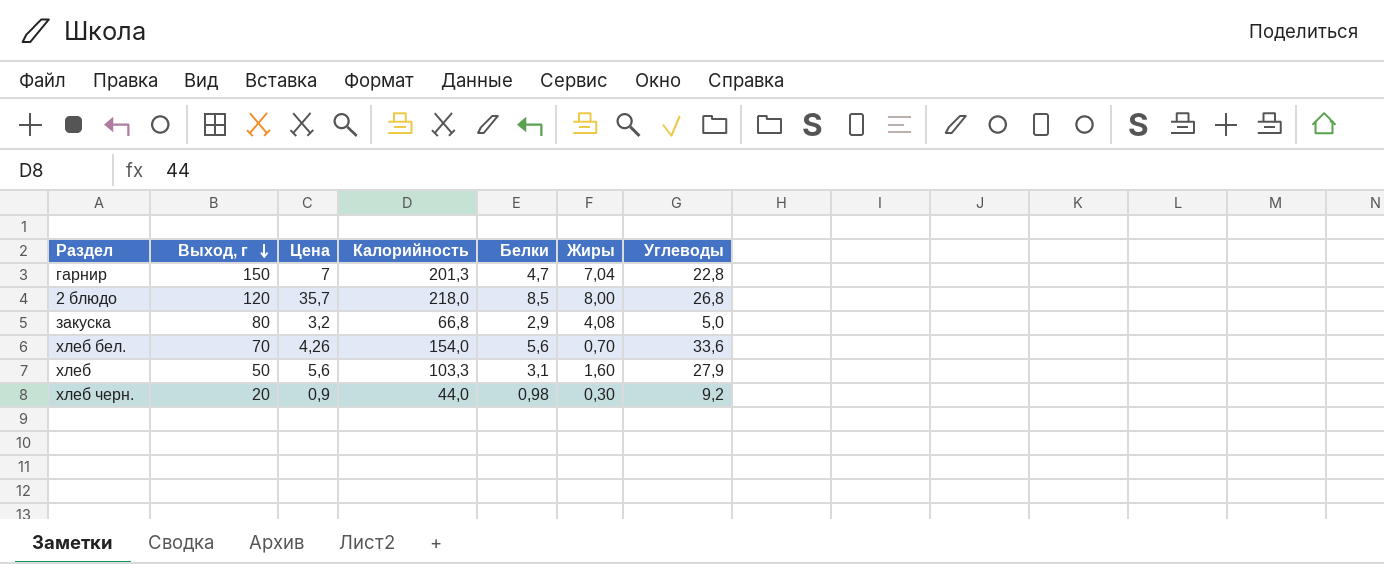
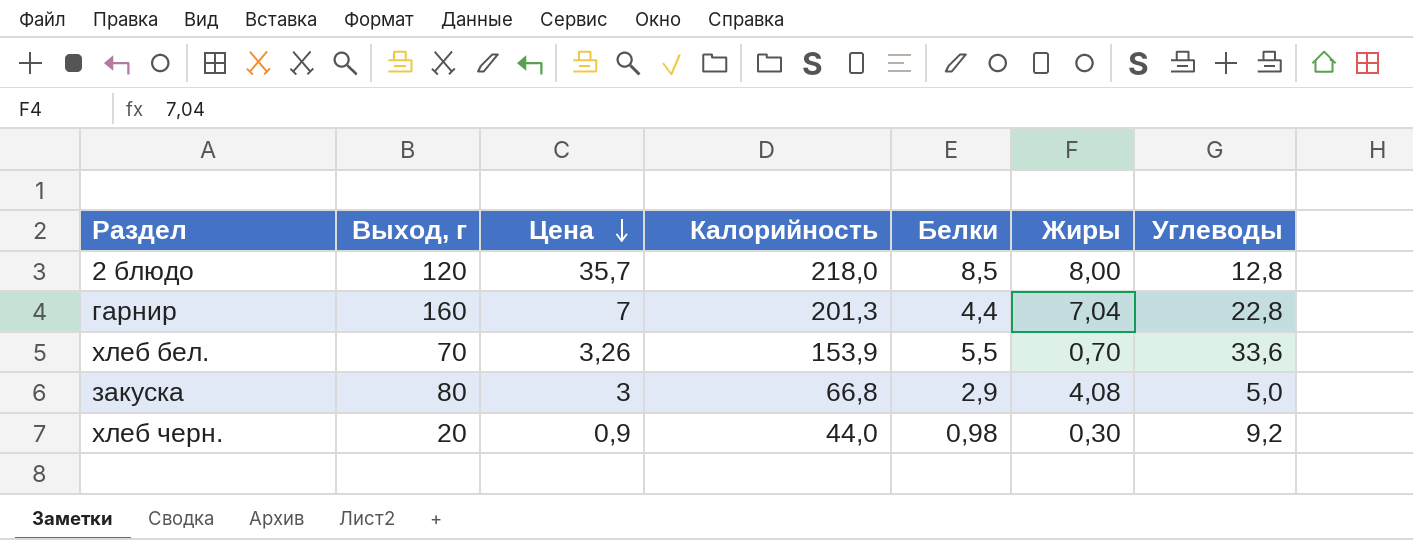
row order: Выход, г descending -> Цена descending
row хлеб: 50 | 5,6 | 103,3 | 3,1 | 1,60 | 27,9 -> none
2 блюдо | Углеводы: 26,8 -> 12,8
гарнир | Выход, г: 150 -> 160
гарнир | Белки: 4,7 -> 4,4
хлеб бел. | Цена: 4,26 -> 3,26
хлеб бел. | Калорийность: 154,0 -> 153,9
хлеб бел. | Белки: 5,6 -> 5,5
закуска | Цена: 3,2 -> 3

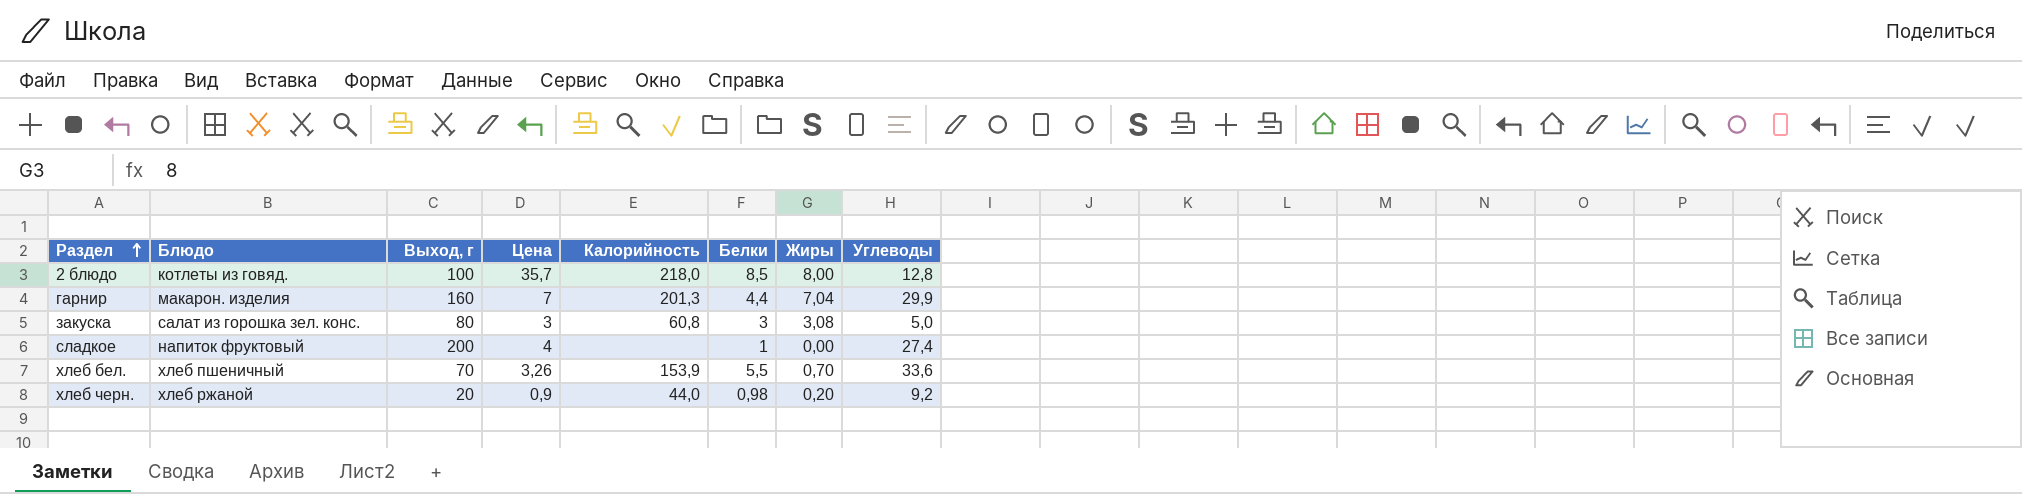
row order: Цена descending -> Раздел ascending
column Блюдо | position: none -> 2
2 блюдо | Выход, г: 120 -> 100
гарнир | Углеводы: 22,8 -> 29,9
закуска | Калорийность: 66,8 -> 60,8
закуска | Белки: 2,9 -> 3
закуска | Жиры: 4,08 -> 3,08
row сладкое: none -> напиток фруктовый | 200 | 4 | none | 1 | 0,00 | 27,4
хлеб черн. | Жиры: 0,30 -> 0,20

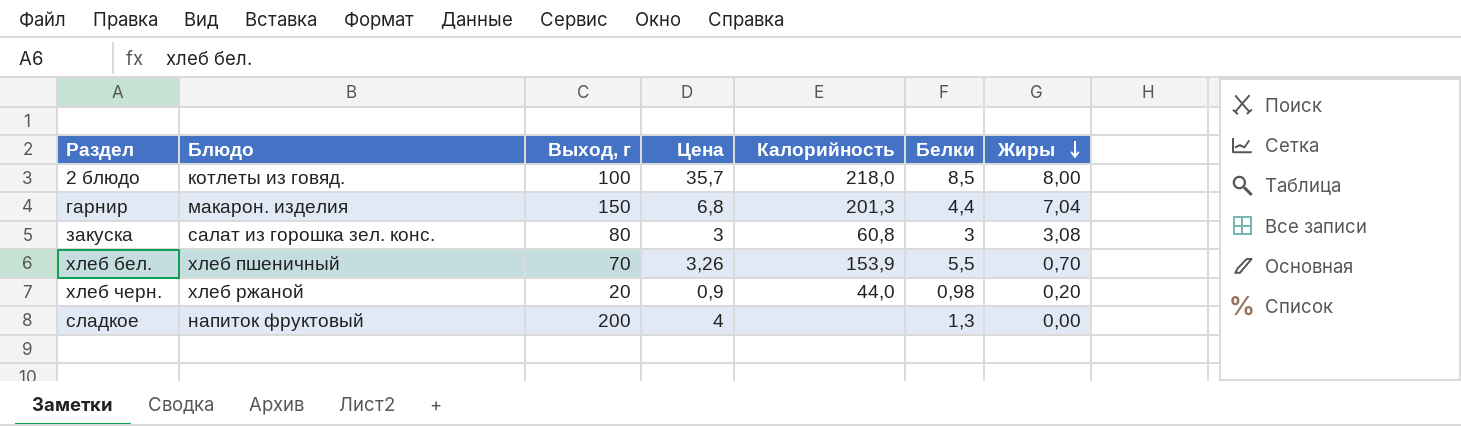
row order: Раздел ascending -> Жиры descending
column Углеводы | position: 8 -> none
гарнир | Выход, г: 160 -> 150
гарнир | Цена: 7 -> 6,8
сладкое | Белки: 1 -> 1,3

